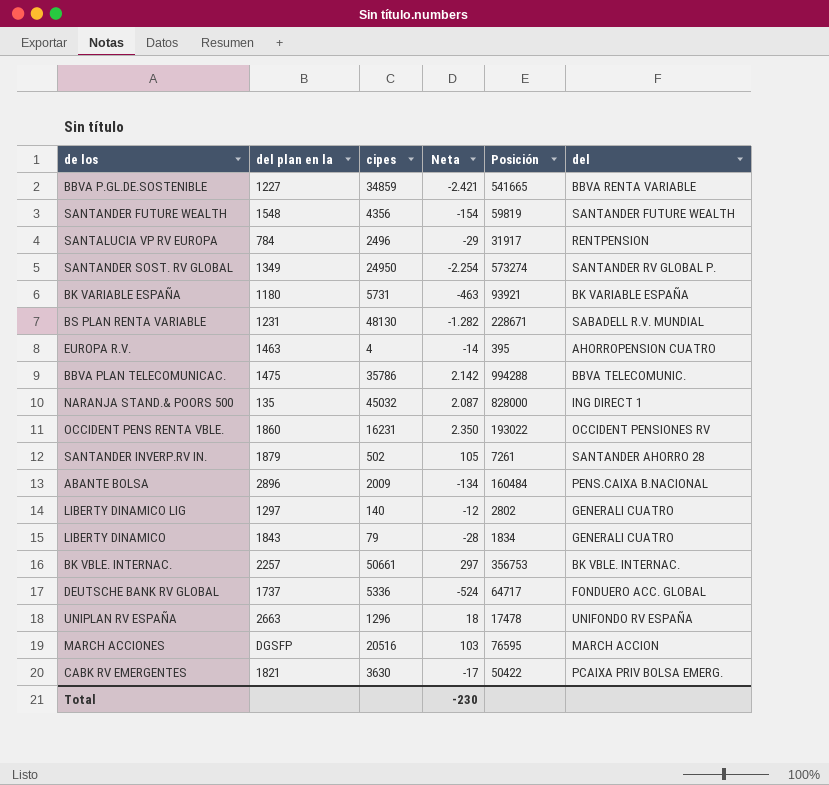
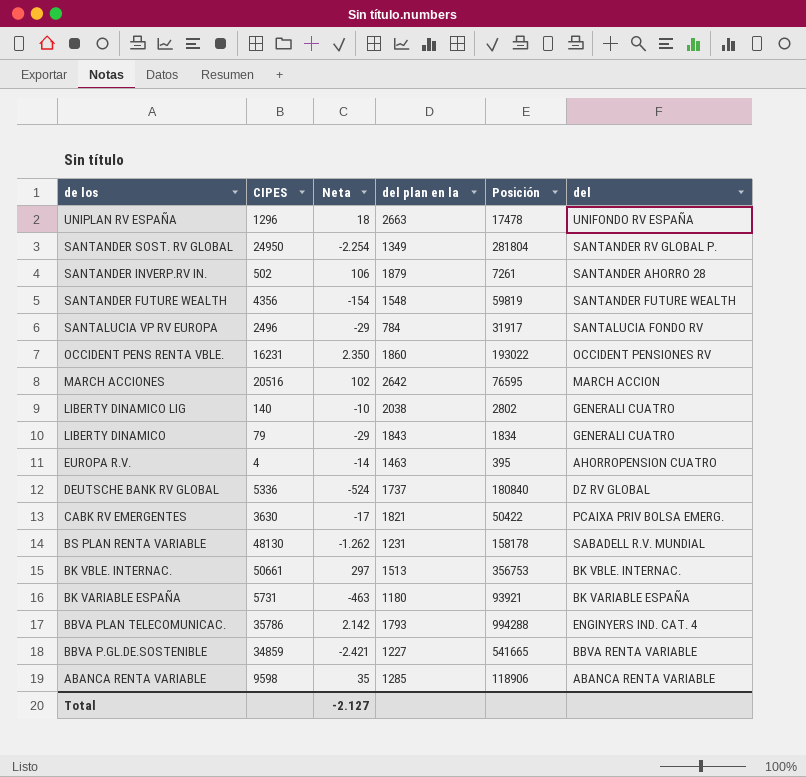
row order: none -> de los descending
column name: cipes -> CIPES
column del plan en la | position: 2 -> 4
row NARANJA STAND.& POORS 500: 135 | 45032 | 2.087 | 828000 | ING DIRECT 1 -> none
row ABANTE BOLSA: 2896 | 2009 | -134 | 160484 | PENS.CAIXA B.NACIONAL -> none
SANTANDER SOST. RV GLOBAL | Posición: 573274 -> 281804
SANTANDER INVERP.RV IN. | Neta: 105 -> 106
SANTALUCIA VP RV EUROPA | del: RENTPENSION -> SANTALUCIA FONDO RV
MARCH ACCIONES | Neta: 103 -> 102
MARCH ACCIONES | del plan en la: DGSFP -> 2642
LIBERTY DINAMICO LIG | Neta: -12 -> -10
LIBERTY DINAMICO LIG | del plan en la: 1297 -> 2038
LIBERTY DINAMICO | Neta: -28 -> -29
DEUTSCHE BANK RV GLOBAL | Posición: 64717 -> 180840
DEUTSCHE BANK RV GLOBAL | del: FONDUERO ACC. GLOBAL -> DZ RV GLOBAL
BS PLAN RENTA VARIABLE | Neta: -1.282 -> -1.262
BS PLAN RENTA VARIABLE | Posición: 228671 -> 158178
BK VBLE. INTERNAC. | del plan en la: 2257 -> 1513
BBVA PLAN TELECOMUNICAC. | del plan en la: 1475 -> 1793
BBVA PLAN TELECOMUNICAC. | del: BBVA TELECOMUNIC. -> ENGINYERS IND. CAT. 4
row ABANCA RENTA VARIABLE: none -> 9598 | 35 | 1285 | 118906 | ABANCA RENTA VARIABLE
Total | Neta: -230 -> -2.127

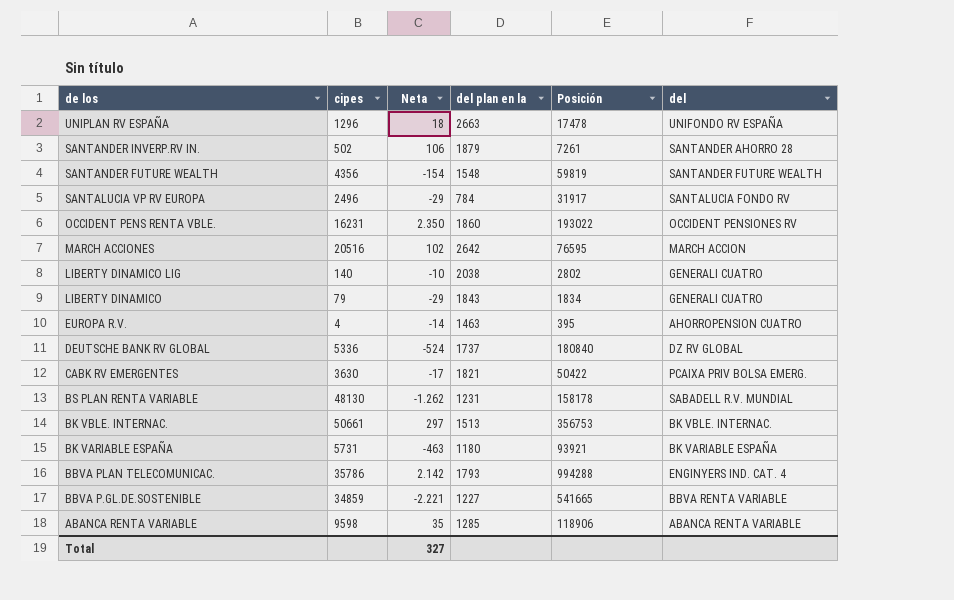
column name: CIPES -> cipes
row SANTANDER SOST. RV GLOBAL: 24950 | -2.254 | 1349 | 281804 | SANTANDER RV GLOBAL P. -> none
BBVA P.GL.DE.SOSTENIBLE | Neta: -2.421 -> -2.221
Total | Neta: -2.127 -> 327

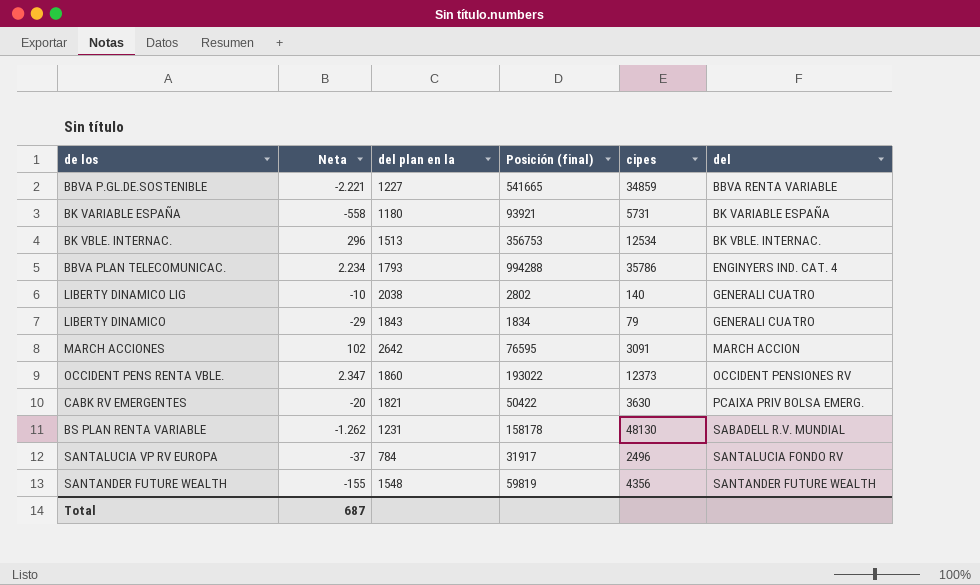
row order: de los descending -> del ascending
column name: Posición -> Posición (final)
column cipes | position: 2 -> 5
row UNIPLAN RV ESPAÑA: 1296 | 18 | 2663 | 17478 | UNIFONDO RV ESPAÑA -> none
row SANTANDER INVERP.RV IN.: 502 | 106 | 1879 | 7261 | SANTANDER AHORRO 28 -> none
row EUROPA R.V.: 4 | -14 | 1463 | 395 | AHORROPENSION CUATRO -> none
row DEUTSCHE BANK RV GLOBAL: 5336 | -524 | 1737 | 180840 | DZ RV GLOBAL -> none
row ABANCA RENTA VARIABLE: 9598 | 35 | 1285 | 118906 | ABANCA RENTA VARIABLE -> none
BK VARIABLE ESPAÑA | Neta: -463 -> -558
BK VBLE. INTERNAC. | Neta: 297 -> 296
BK VBLE. INTERNAC. | cipes: 50661 -> 12534
BBVA PLAN TELECOMUNICAC. | Neta: 2.142 -> 2.234
MARCH ACCIONES | cipes: 20516 -> 3091
OCCIDENT PENS RENTA VBLE. | Neta: 2.350 -> 2.347
OCCIDENT PENS RENTA VBLE. | cipes: 16231 -> 12373
CABK RV EMERGENTES | Neta: -17 -> -20
SANTALUCIA VP RV EUROPA | Neta: -29 -> -37
SANTANDER FUTURE WEALTH | Neta: -154 -> -155
Total | Neta: 327 -> 687

